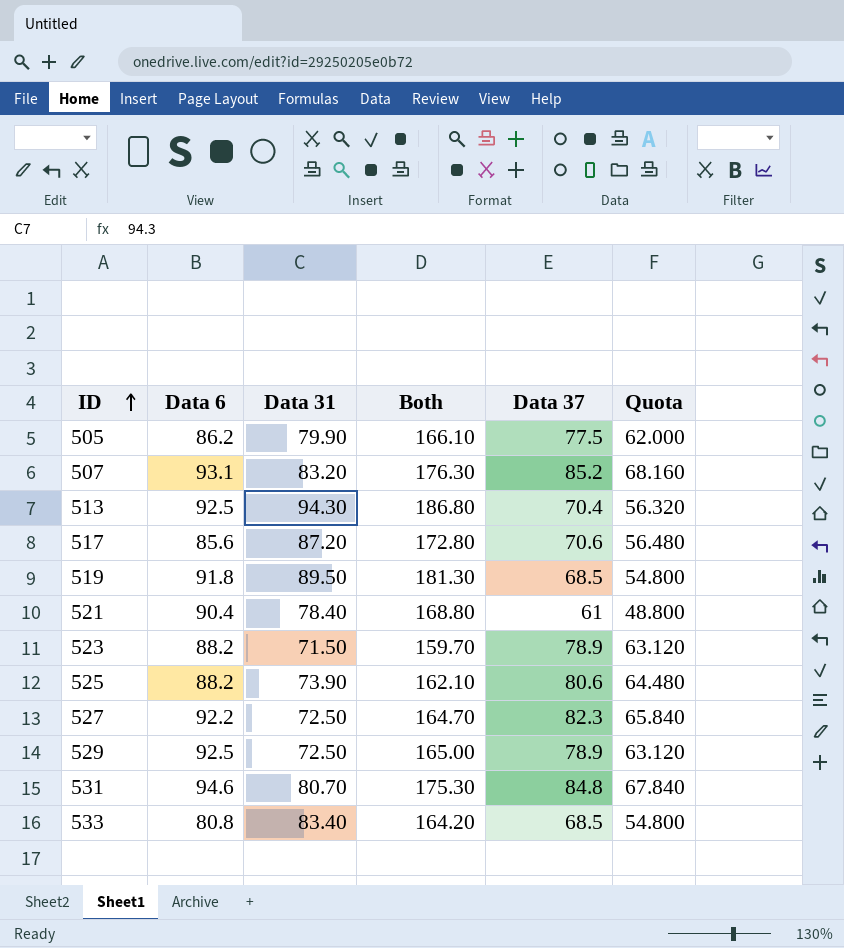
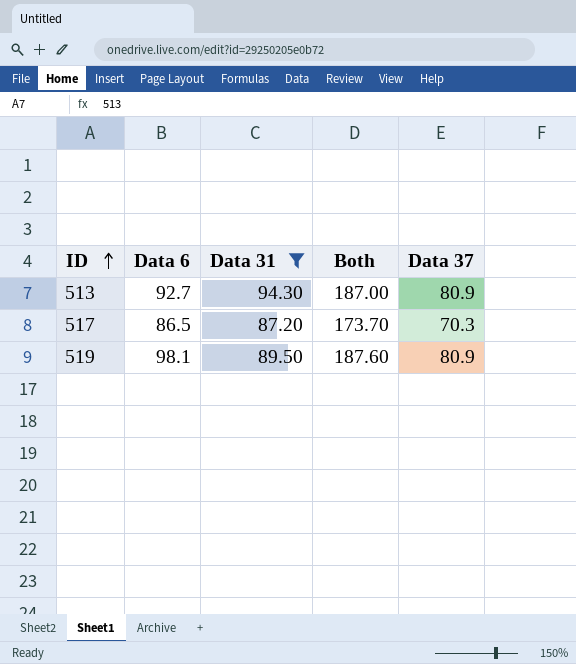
filter: none -> Data 31 >= 87.20
column Quota | formula: [Data 37] * 0.8 -> none
513 | Data 6: 92.5 -> 92.7
513 | Both: 186.80 -> 187.00
513 | Data 37: 70.4 -> 80.9
517 | Data 6: 85.6 -> 86.5
517 | Both: 172.80 -> 173.70
517 | Data 37: 70.6 -> 70.3
519 | Data 6: 91.8 -> 98.1
519 | Both: 181.30 -> 187.60
519 | Data 37: 68.5 -> 80.9

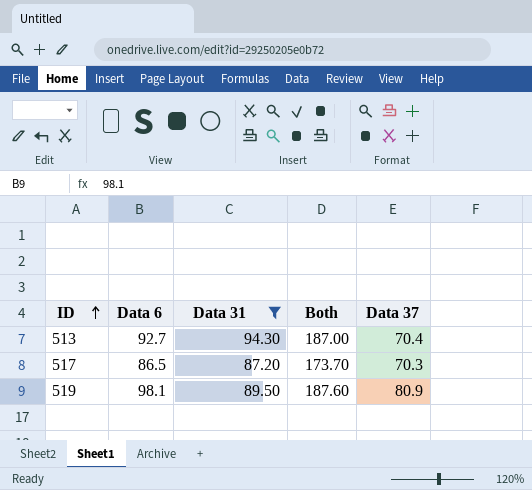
513 | Data 37: 80.9 -> 70.4

